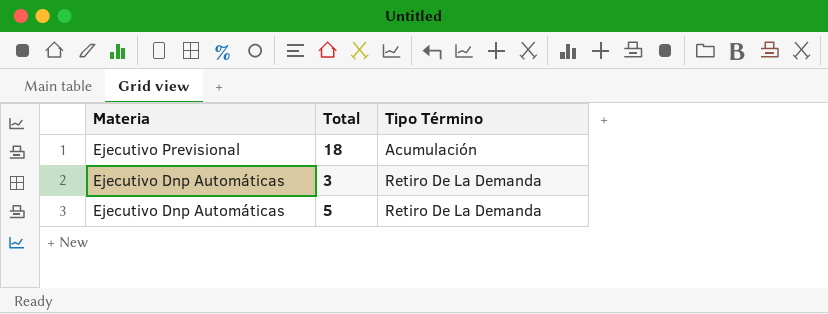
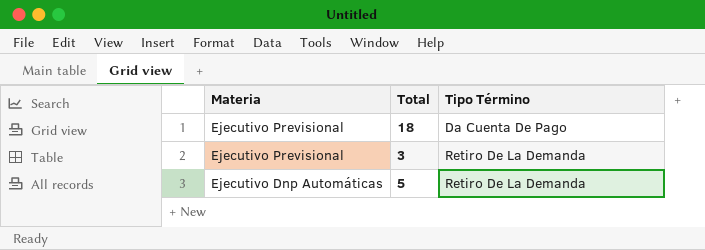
18 | Tipo Término: Acumulación -> Da Cuenta De Pago
3 | Materia: Ejecutivo Dnp Automáticas -> Ejecutivo Previsional

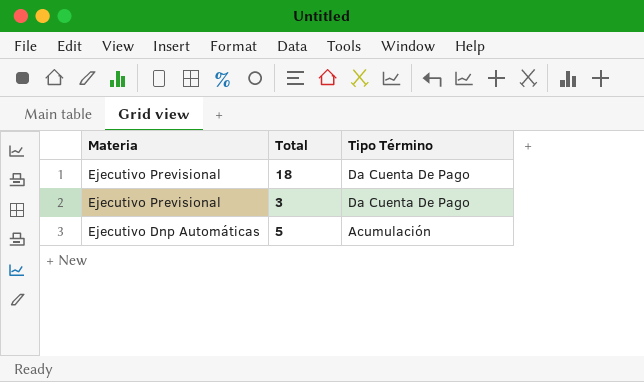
3 | Tipo Término: Retiro De La Demanda -> Da Cuenta De Pago
5 | Tipo Término: Retiro De La Demanda -> Acumulación

